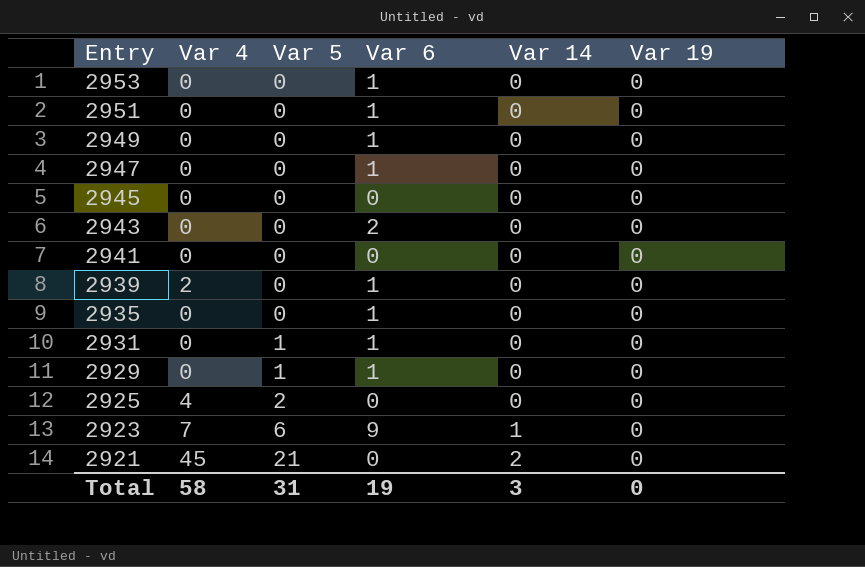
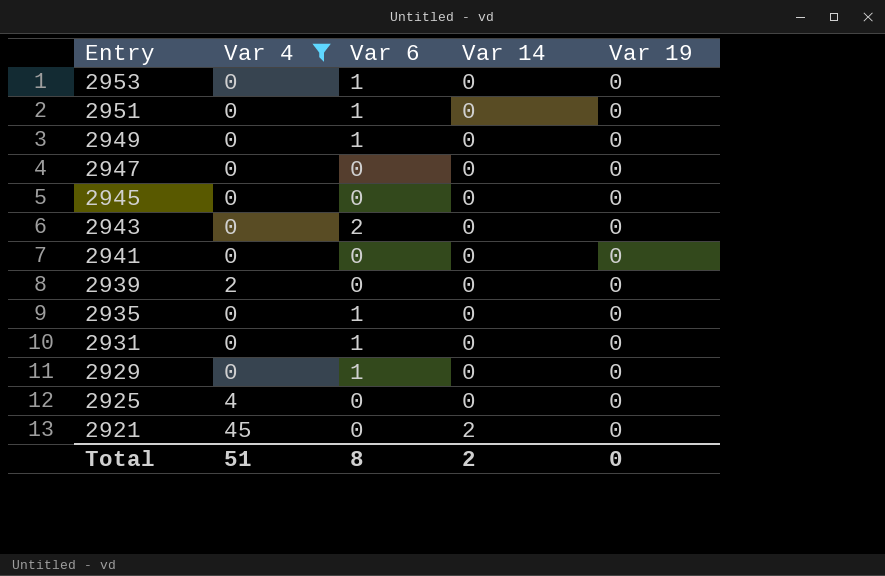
filter: none -> Var 4 != 7
column Var 5 | position: 3 -> none
2947 | Var 6: 1 -> 0
2939 | Var 6: 1 -> 0
Total | Var 4: 58 -> 51
Total | Var 6: 19 -> 8
Total | Var 14: 3 -> 2

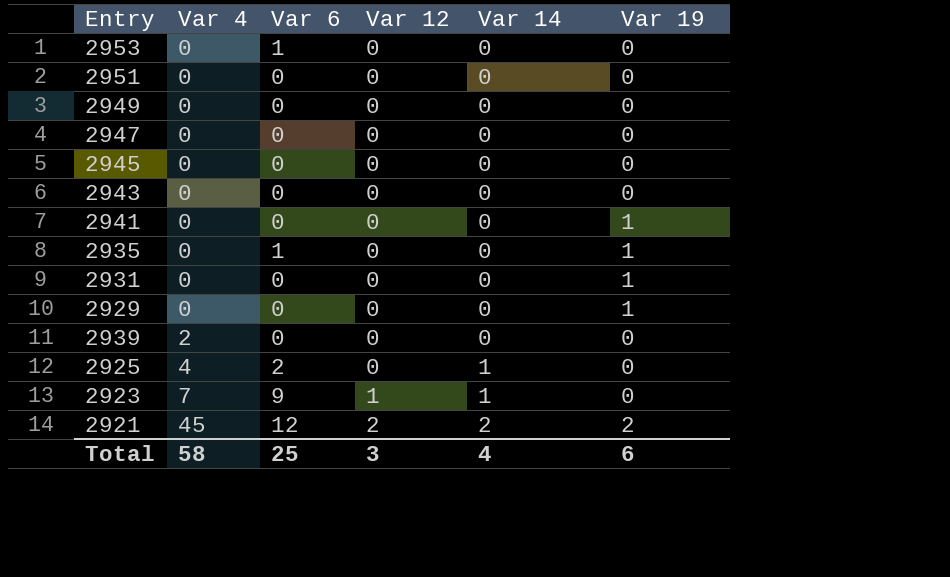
filter: Var 4 != 7 -> none
row order: Entry descending -> Var 4 ascending
column Var 12 | position: none -> 4
2951 | Var 6: 1 -> 0
2949 | Var 6: 1 -> 0
2943 | Var 6: 2 -> 0
2941 | Var 19: 0 -> 1
2935 | Var 19: 0 -> 1
2931 | Var 6: 1 -> 0
2931 | Var 19: 0 -> 1
2929 | Var 6: 1 -> 0
2929 | Var 19: 0 -> 1
2925 | Var 6: 0 -> 2
2925 | Var 14: 0 -> 1
2921 | Var 6: 0 -> 12
2921 | Var 19: 0 -> 2
Total | Var 4: 51 -> 58
Total | Var 6: 8 -> 25
Total | Var 14: 2 -> 4
Total | Var 19: 0 -> 6

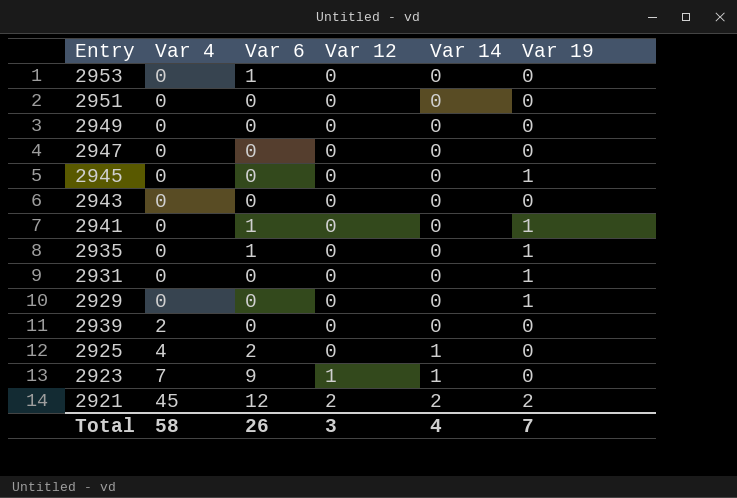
2945 | Var 19: 0 -> 1
2941 | Var 6: 0 -> 1
Total | Var 6: 25 -> 26
Total | Var 19: 6 -> 7

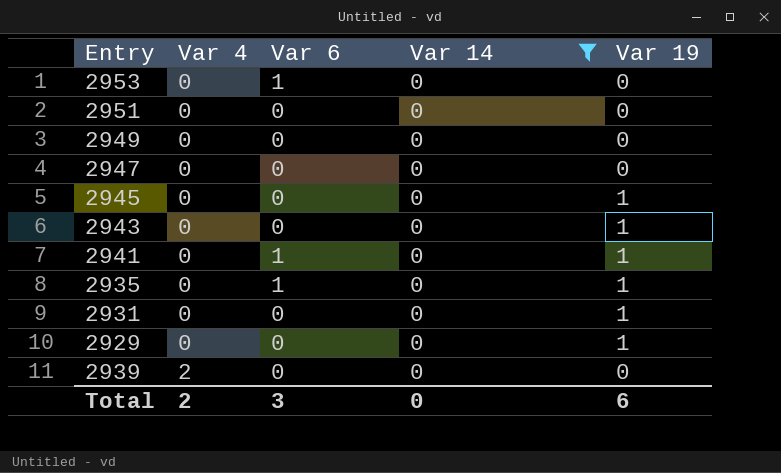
filter: none -> Var 14 = 0
column Var 12 | position: 4 -> none
2943 | Var 19: 0 -> 1
Total | Var 4: 58 -> 2
Total | Var 6: 26 -> 3
Total | Var 14: 4 -> 0
Total | Var 19: 7 -> 6

